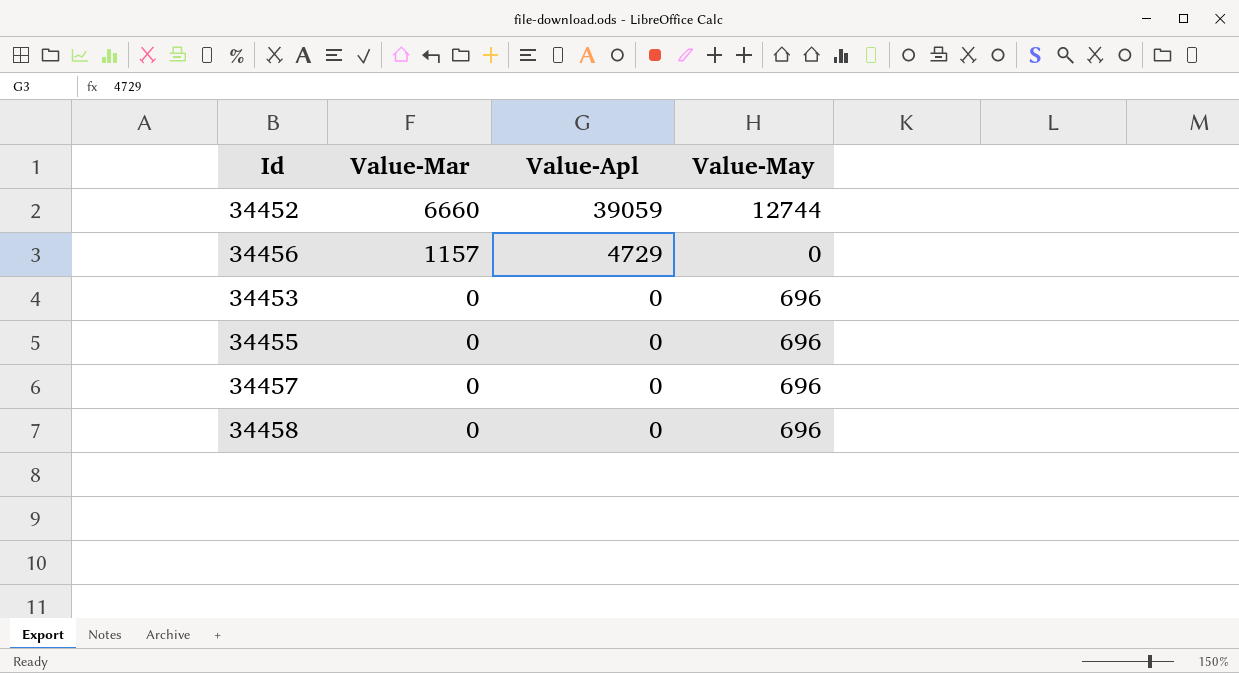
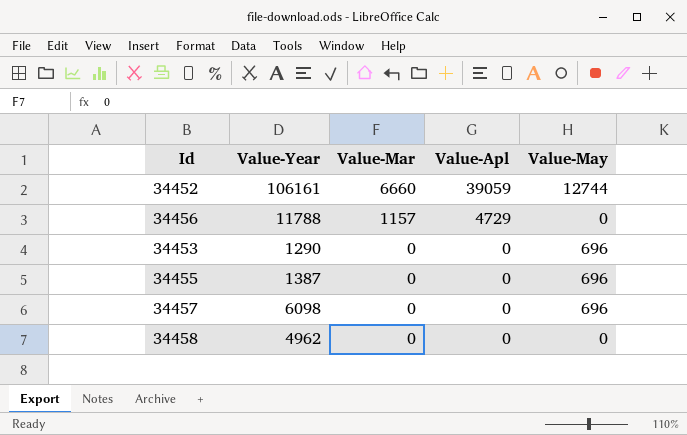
column Value-Year | position: none -> 2
34458 | Value-May: 696 -> 0

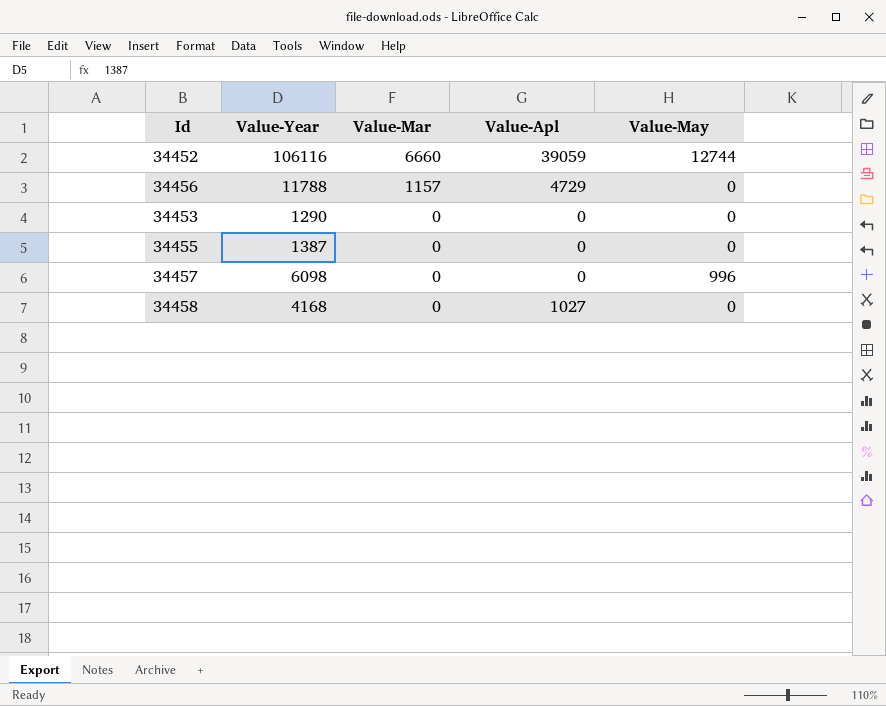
34452 | Value-Year: 106161 -> 106116
34453 | Value-May: 696 -> 0
34455 | Value-May: 696 -> 0
34457 | Value-May: 696 -> 996
34458 | Value-Year: 4962 -> 4168
34458 | Value-Apl: 0 -> 1027

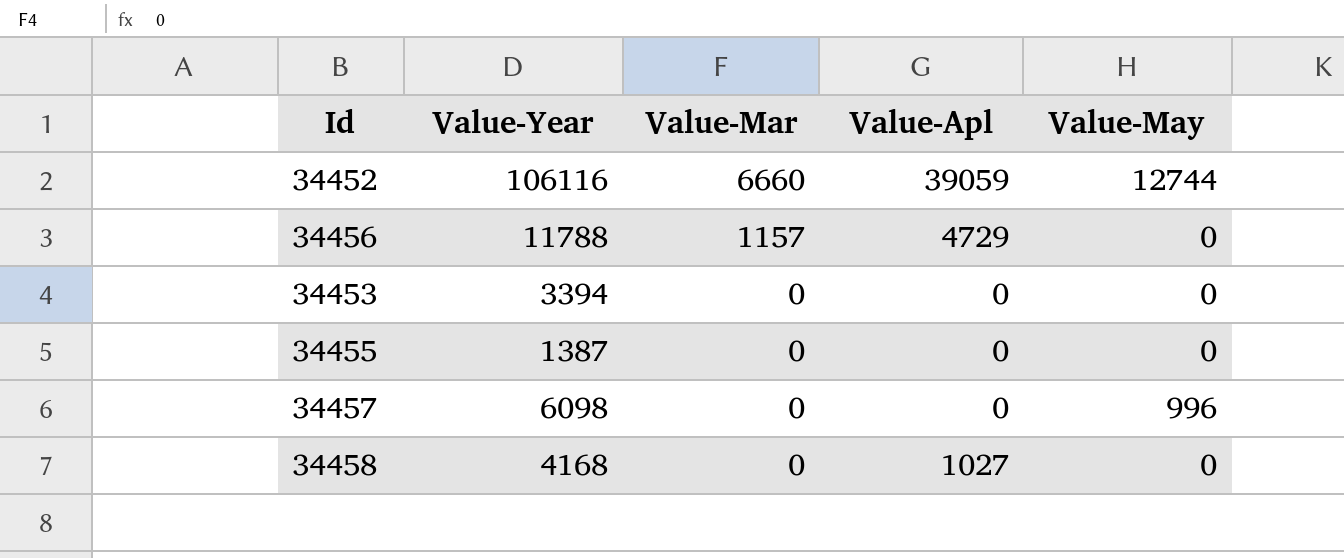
34453 | Value-Year: 1290 -> 3394

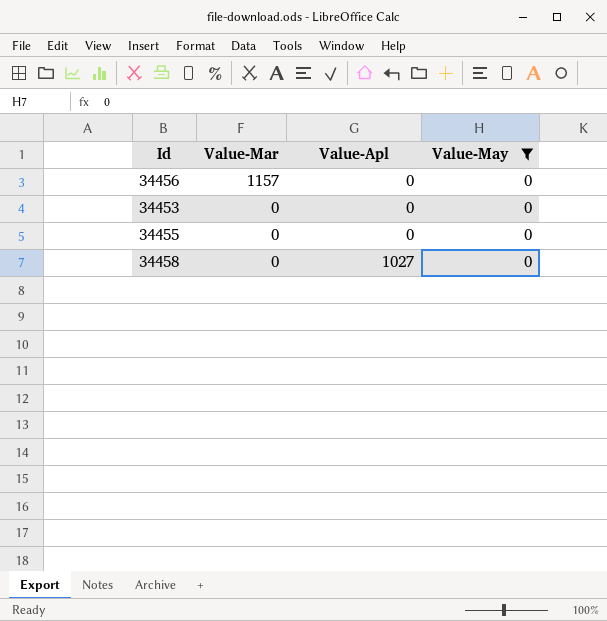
filter: none -> Value-May = 0
column Value-Year | position: 2 -> none
34456 | Value-Apl: 4729 -> 0

